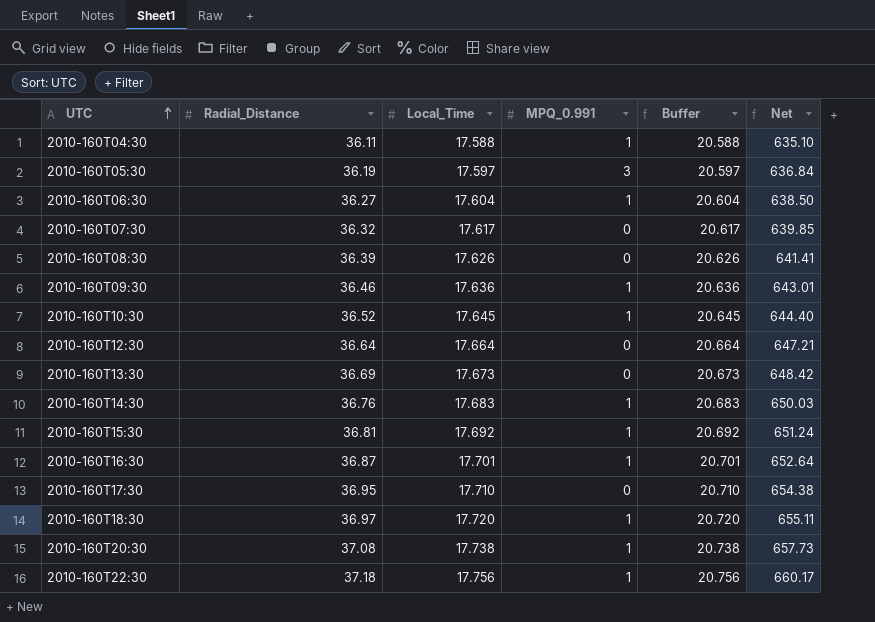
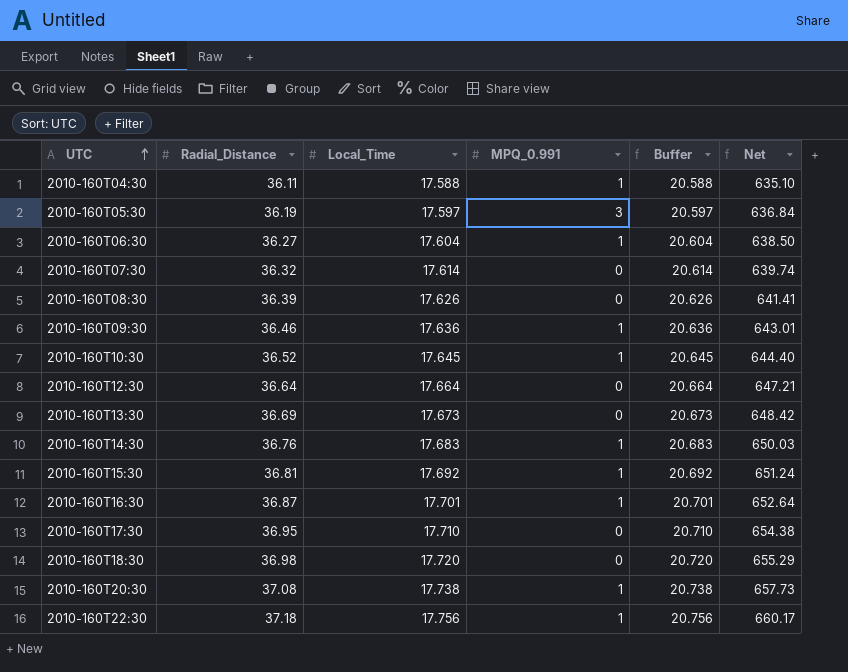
2010-160T07:30 | Local_Time: 17.617 -> 17.614
2010-160T07:30 | Buffer: 20.617 -> 20.614
2010-160T07:30 | Net: 639.85 -> 639.74
2010-160T18:30 | Radial_Distance: 36.97 -> 36.98
2010-160T18:30 | MPQ_0.991: 1 -> 0
2010-160T18:30 | Net: 655.11 -> 655.29

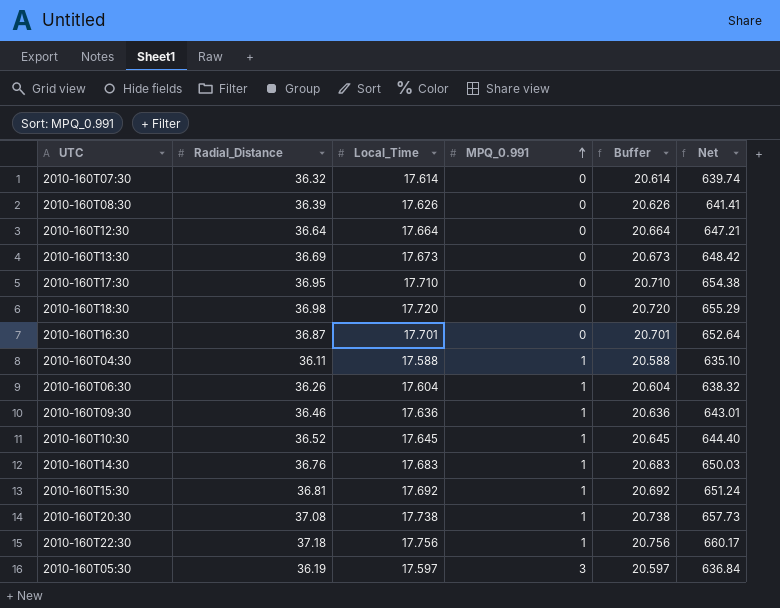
row order: UTC ascending -> MPQ_0.991 ascending
2010-160T16:30 | MPQ_0.991: 1 -> 0
2010-160T06:30 | Radial_Distance: 36.27 -> 36.26
2010-160T06:30 | Net: 638.50 -> 638.32

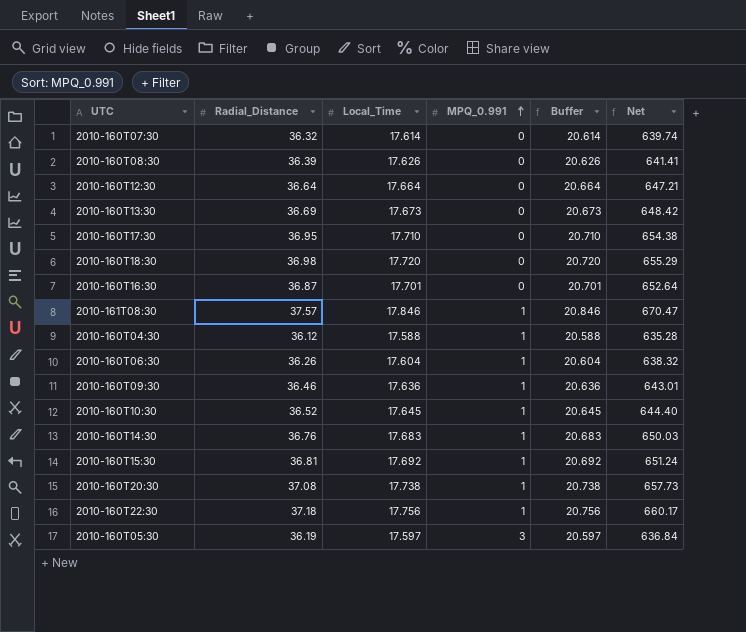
row 2010-161T08:30: none -> 37.57 | 17.846 | 1 | 20.846 | 670.47
2010-160T04:30 | Radial_Distance: 36.11 -> 36.12
2010-160T04:30 | Net: 635.10 -> 635.28

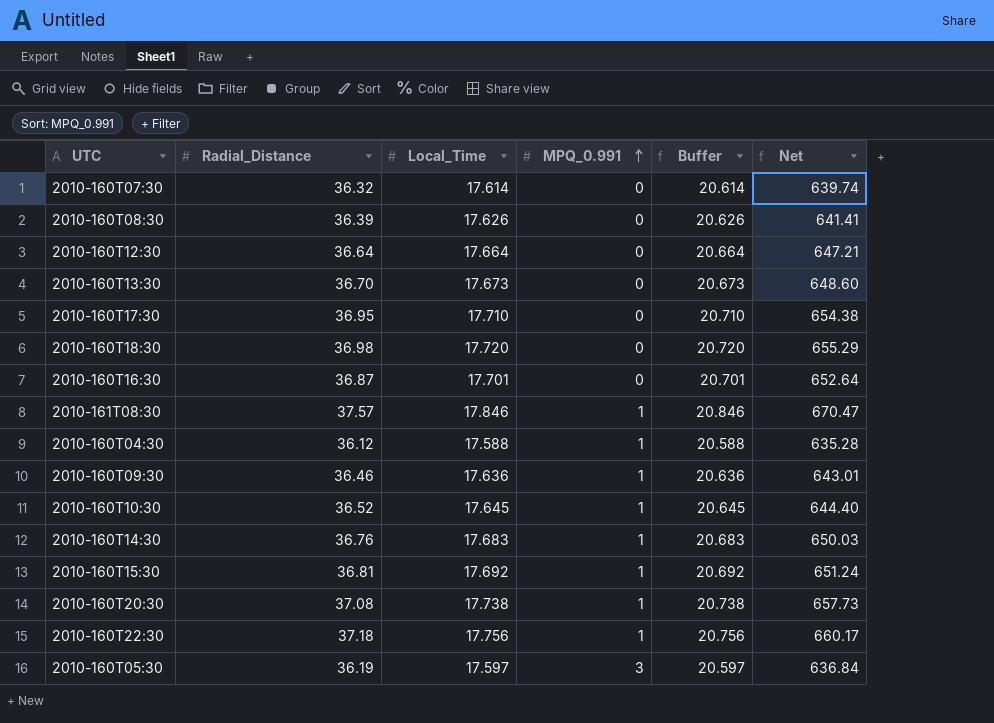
row 2010-160T06:30: 36.26 | 17.604 | 1 | 20.604 | 638.32 -> none
2010-160T13:30 | Radial_Distance: 36.69 -> 36.70
2010-160T13:30 | Net: 648.42 -> 648.60

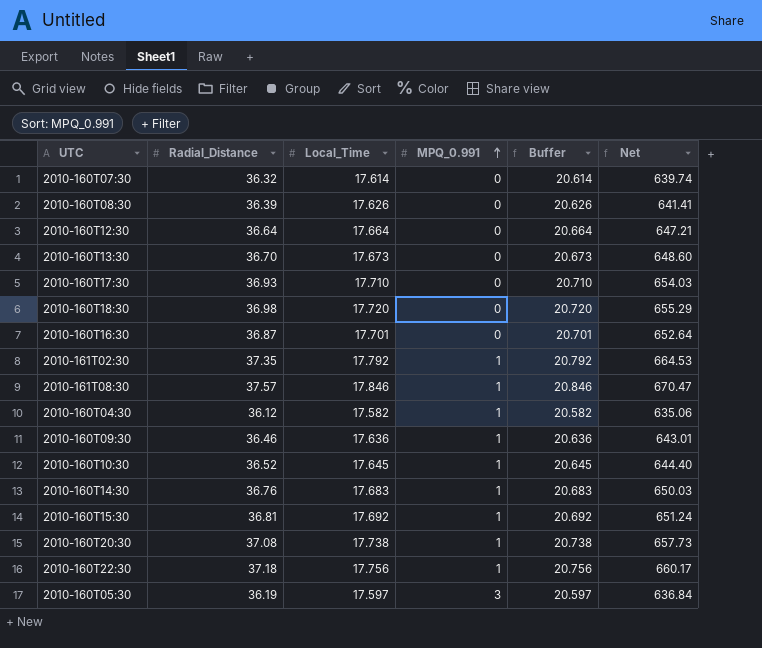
2010-160T17:30 | Radial_Distance: 36.95 -> 36.93
2010-160T17:30 | Net: 654.38 -> 654.03
row 2010-161T02:30: none -> 37.35 | 17.792 | 1 | 20.792 | 664.53
2010-160T04:30 | Local_Time: 17.588 -> 17.582
2010-160T04:30 | Buffer: 20.588 -> 20.582
2010-160T04:30 | Net: 635.28 -> 635.06

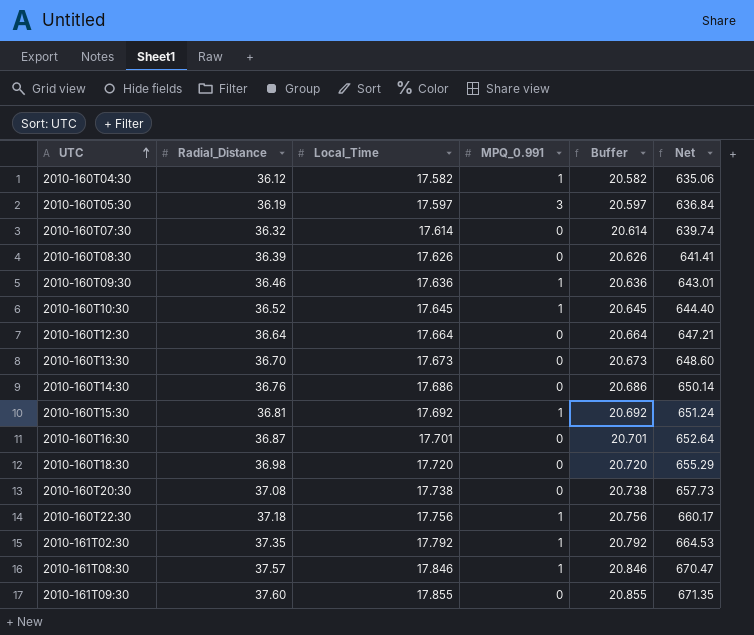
row order: MPQ_0.991 ascending -> UTC ascending
row 2010-160T17:30: 36.93 | 17.710 | 0 | 20.710 | 654.03 -> none
2010-160T14:30 | Local_Time: 17.683 -> 17.686
2010-160T14:30 | MPQ_0.991: 1 -> 0
2010-160T14:30 | Buffer: 20.683 -> 20.686
2010-160T14:30 | Net: 650.03 -> 650.14
2010-160T20:30 | MPQ_0.991: 1 -> 0
row 2010-161T09:30: none -> 37.60 | 17.855 | 0 | 20.855 | 671.35

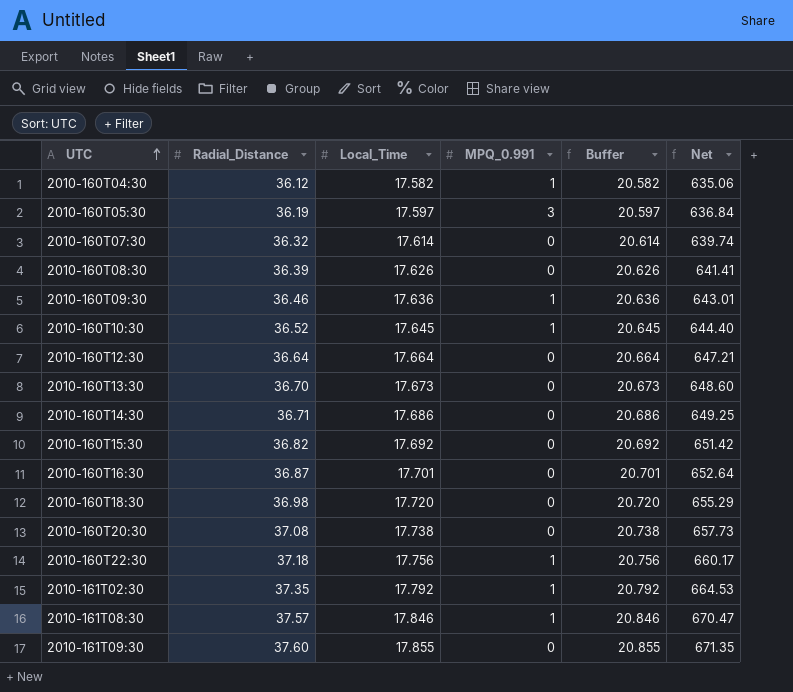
2010-160T14:30 | Radial_Distance: 36.76 -> 36.71
2010-160T14:30 | Net: 650.14 -> 649.25
2010-160T15:30 | Radial_Distance: 36.81 -> 36.82
2010-160T15:30 | MPQ_0.991: 1 -> 0
2010-160T15:30 | Net: 651.24 -> 651.42

